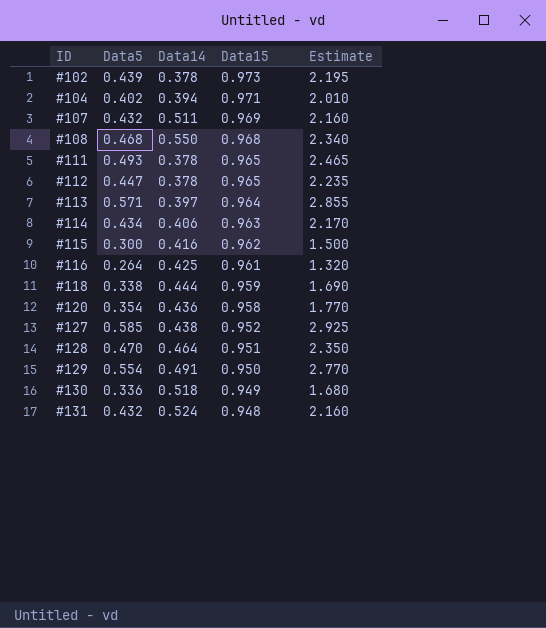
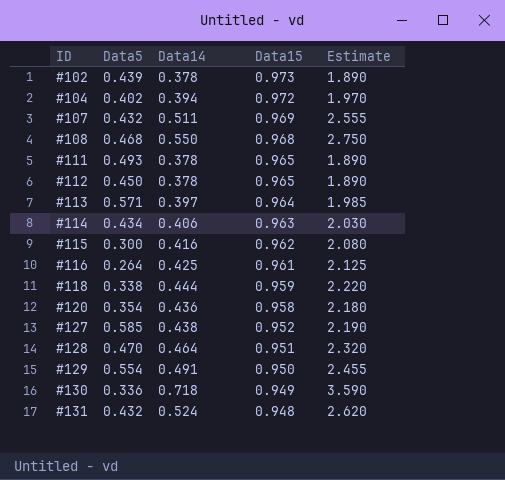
column Estimate | formula: [Data5] * 5 -> [Data14] * 5
#104 | Data15: 0.971 -> 0.972
#112 | Data5: 0.447 -> 0.450
#130 | Data14: 0.518 -> 0.718

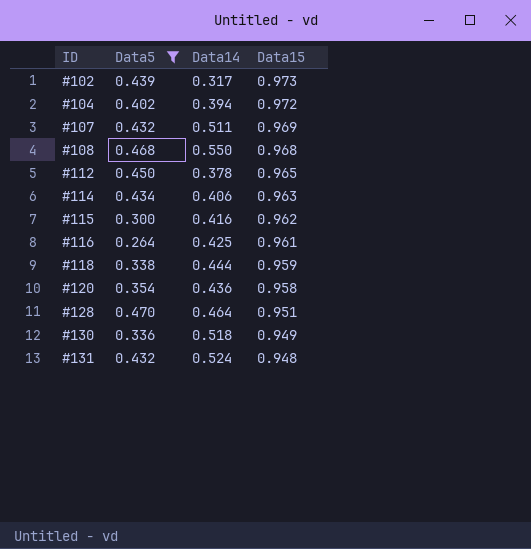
filter: none -> Data5 <= 0.470
column Estimate | formula: [Data14] * 5 -> none
#102 | Data14: 0.378 -> 0.317
#130 | Data14: 0.718 -> 0.518

